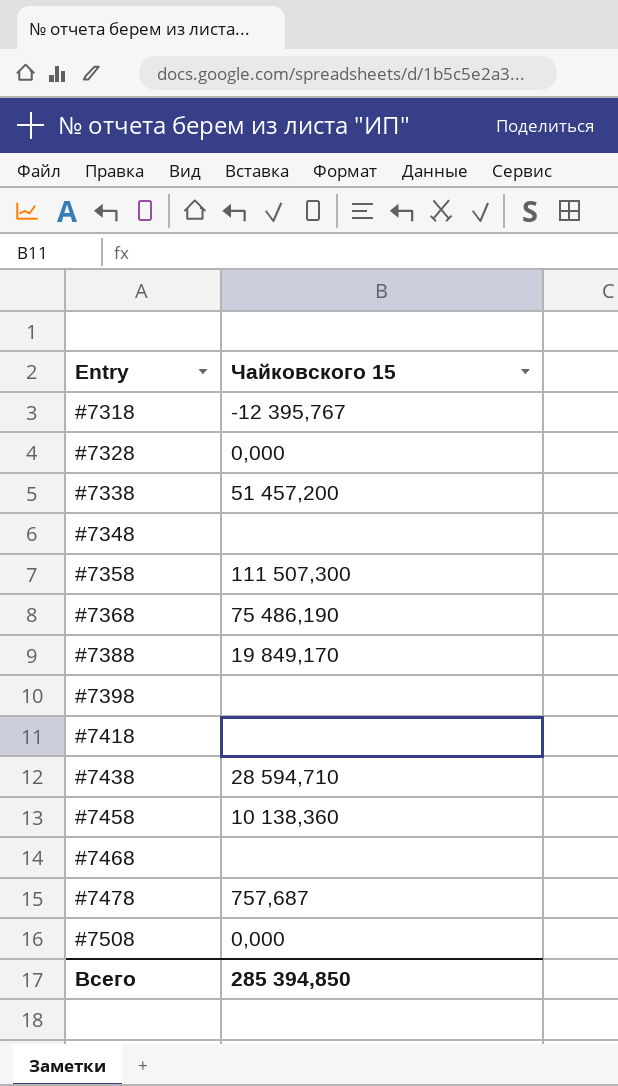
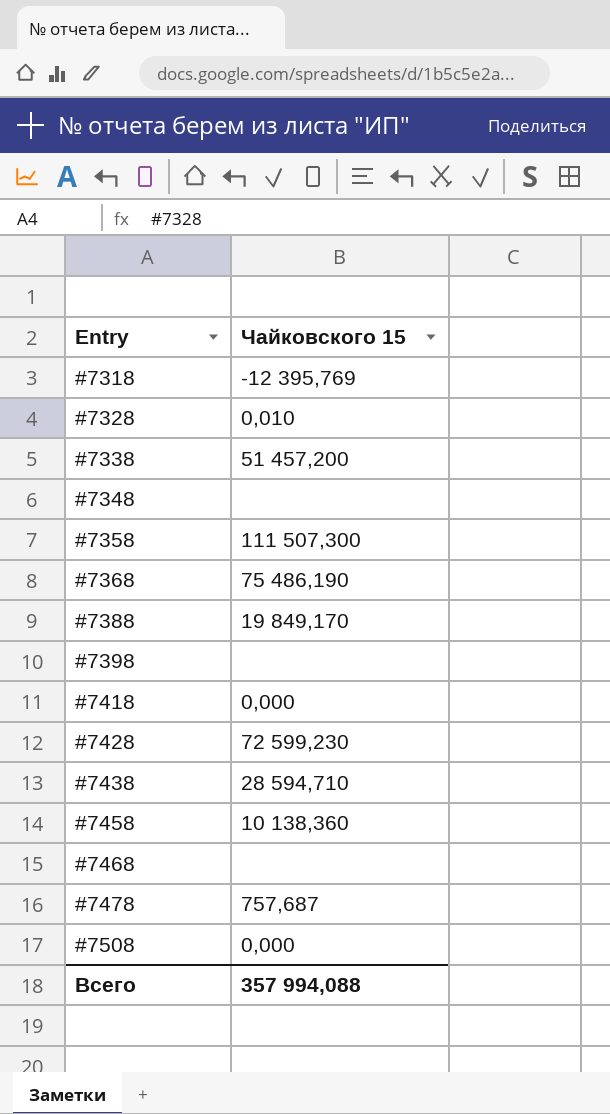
#7318 | Чайковского 15: -12 395,767 -> -12 395,769
#7328 | Чайковского 15: 0,000 -> 0,010
#7418 | Чайковского 15: none -> 0,000
row #7428: none -> 72 599,230
Всего | Чайковского 15: 285 394,850 -> 357 994,088

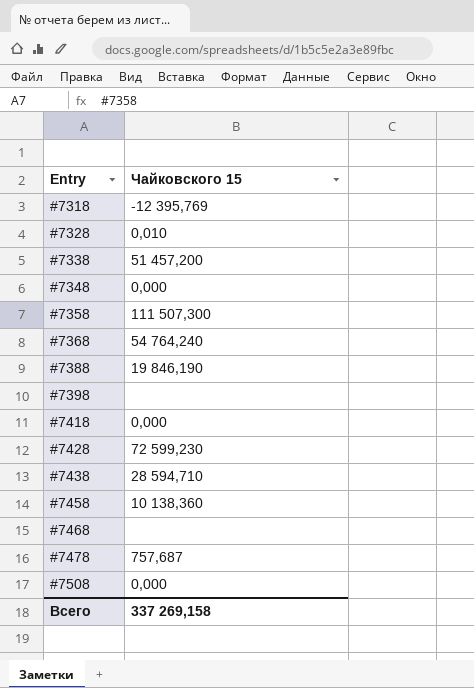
#7348 | Чайковского 15: none -> 0,000
#7368 | Чайковского 15: 75 486,190 -> 54 764,240
#7388 | Чайковского 15: 19 849,170 -> 19 846,190
Всего | Чайковского 15: 357 994,088 -> 337 269,158

